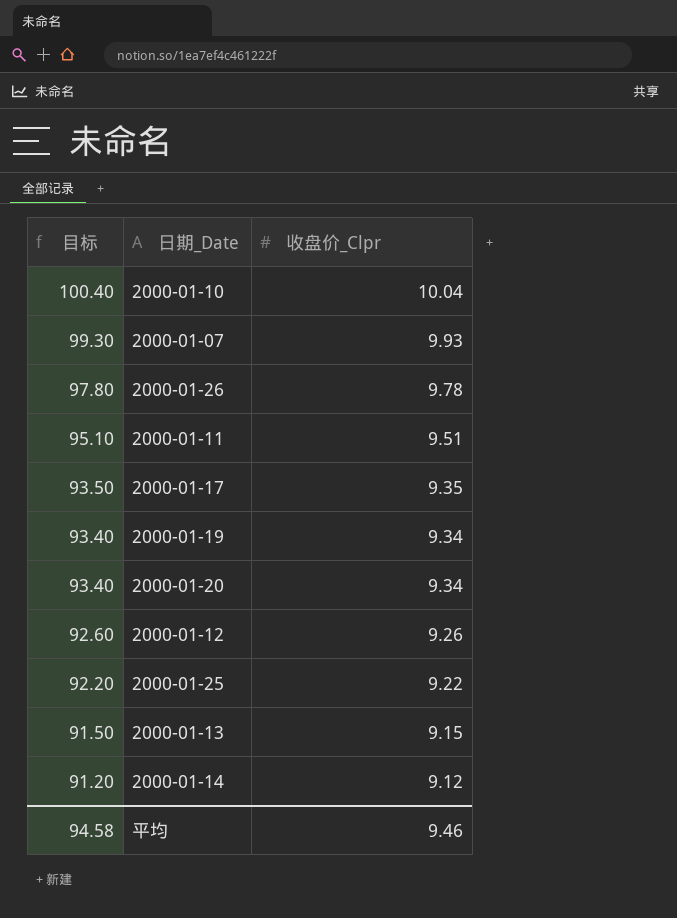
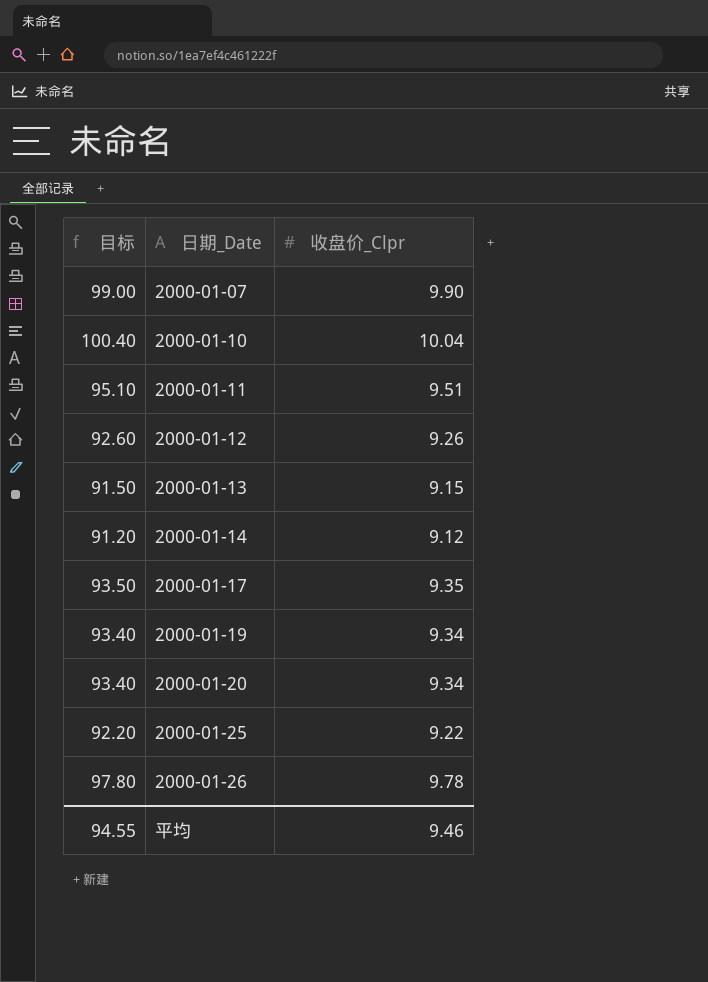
row order: 目标 descending -> 日期_Date ascending
2000-01-07 | 目标: 99.30 -> 99.00
2000-01-07 | 收盘价_Clpr: 9.93 -> 9.90
平均 | 目标: 94.58 -> 94.55

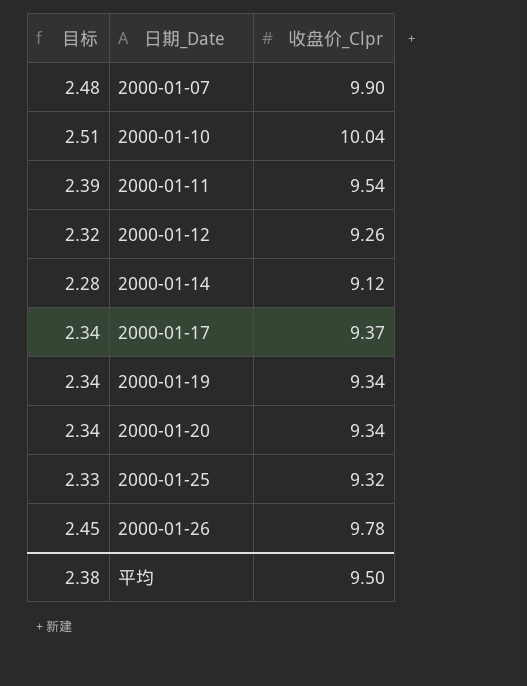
column 目标 | formula: [收盘价_Clpr] * 10 -> [收盘价_Clpr] * 0.25
row 2000-01-13: 91.50 | 9.15 -> none
2000-01-11 | 收盘价_Clpr: 9.51 -> 9.54
2000-01-17 | 收盘价_Clpr: 9.35 -> 9.37
2000-01-25 | 收盘价_Clpr: 9.22 -> 9.32
平均 | 目标: 94.55 -> 2.38
平均 | 收盘价_Clpr: 9.46 -> 9.50

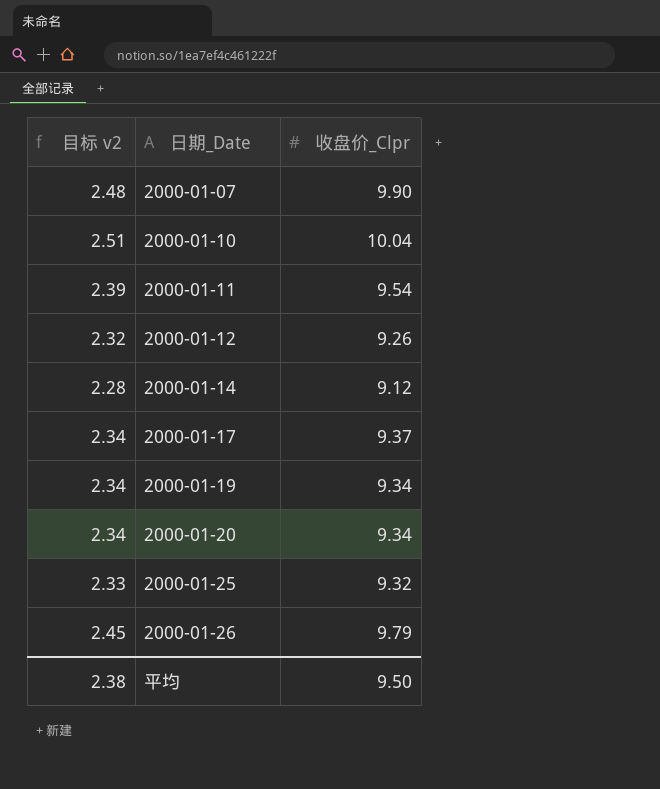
column name: 目标 -> 目标 v2
2000-01-26 | 收盘价_Clpr: 9.78 -> 9.79

